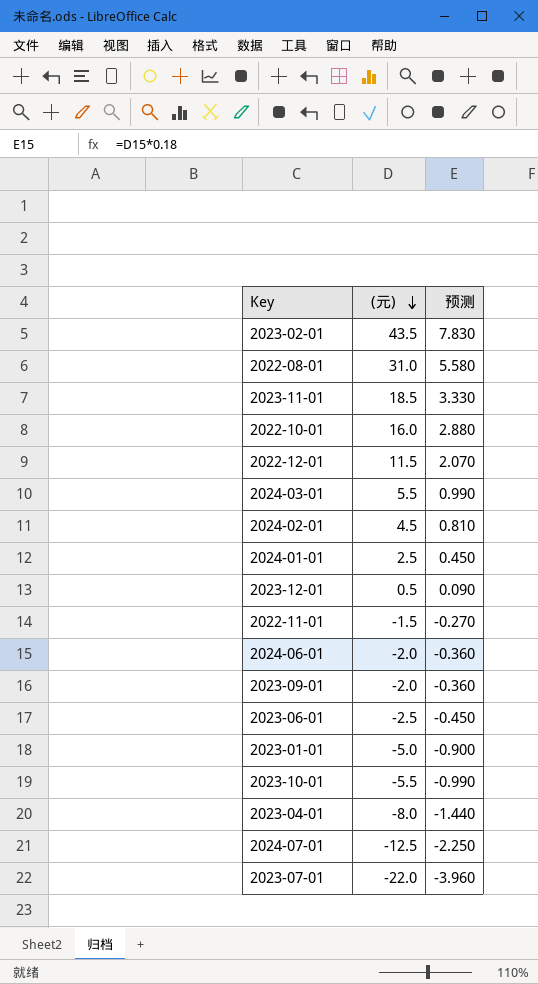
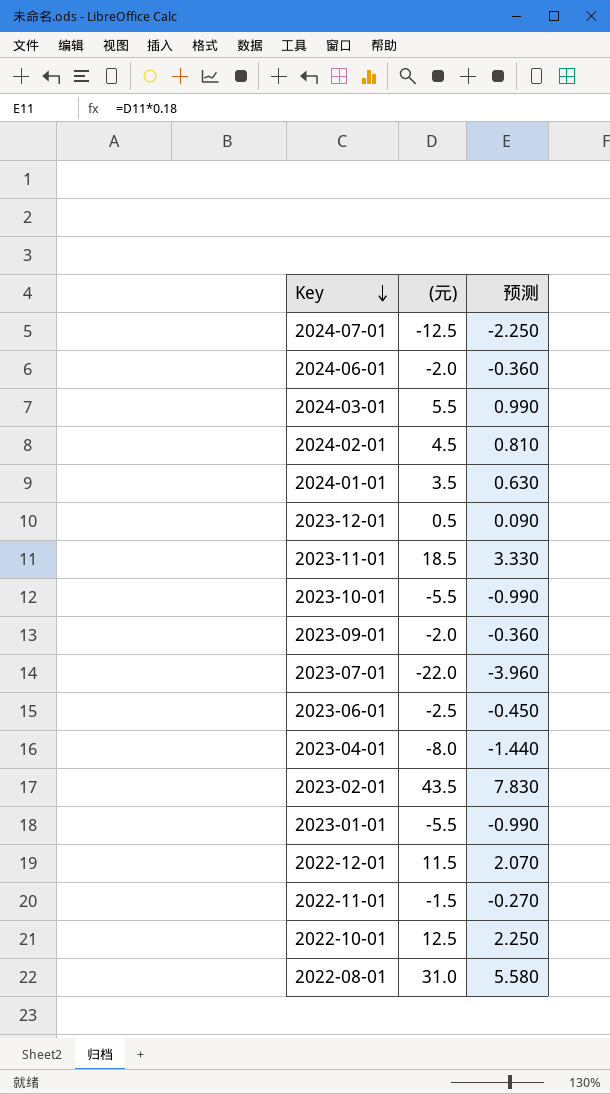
row order: (元) descending -> Key descending
2024-01-01 | (元): 2.5 -> 3.5
2024-01-01 | 预测: 0.450 -> 0.630
2023-01-01 | (元): -5.0 -> -5.5
2023-01-01 | 预测: -0.900 -> -0.990
2022-10-01 | (元): 16.0 -> 12.5
2022-10-01 | 预测: 2.880 -> 2.250

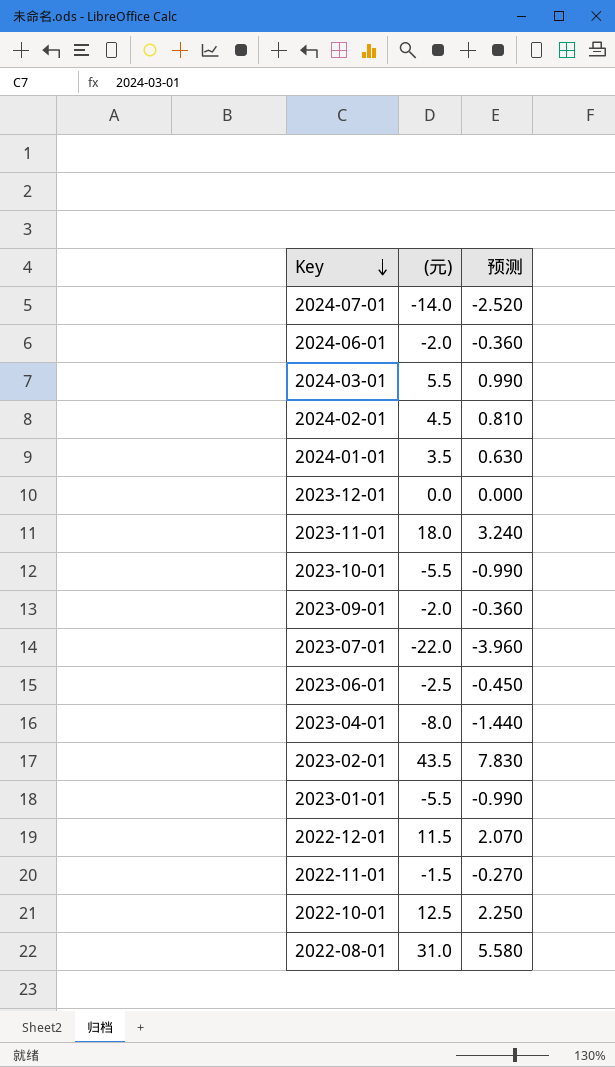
2024-07-01 | (元): -12.5 -> -14.0
2024-07-01 | 预测: -2.250 -> -2.520
2023-12-01 | (元): 0.5 -> 0.0
2023-12-01 | 预测: 0.090 -> 0.000
2023-11-01 | (元): 18.5 -> 18.0
2023-11-01 | 预测: 3.330 -> 3.240

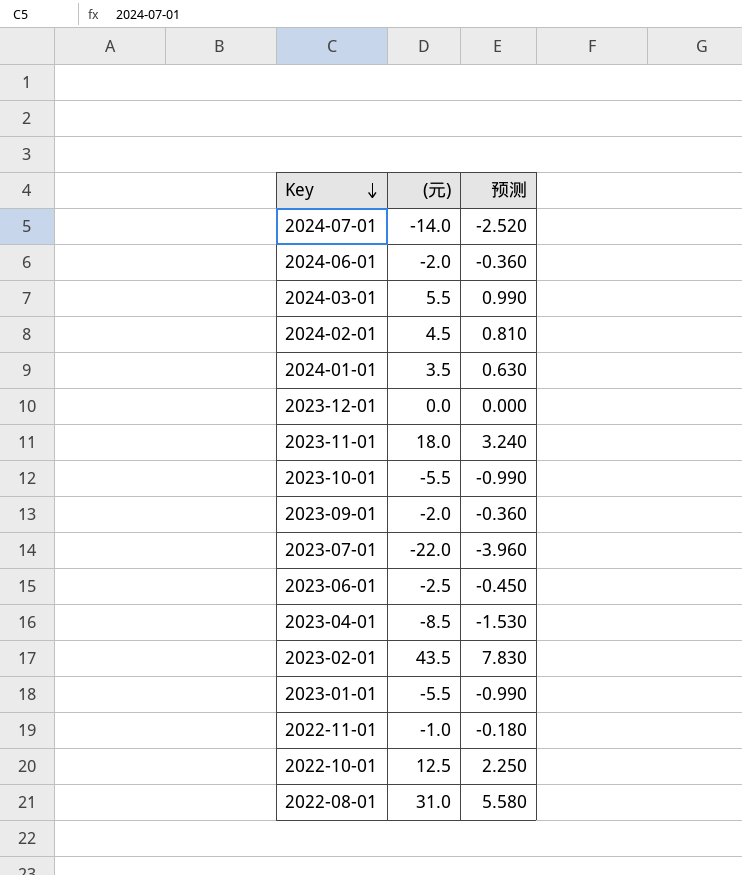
row 2022-12-01: 11.5 | 2.070 -> none
2023-04-01 | (元): -8.0 -> -8.5
2023-04-01 | 预测: -1.440 -> -1.530
2022-11-01 | (元): -1.5 -> -1.0
2022-11-01 | 预测: -0.270 -> -0.180

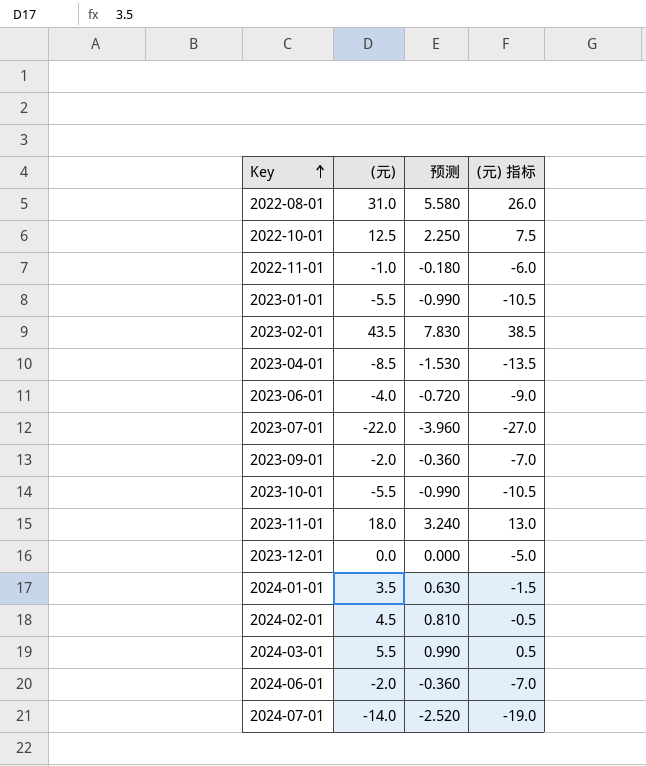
row order: Key descending -> Key ascending
column (元) 指标 | formula: none -> [(元)] - 5
2023-06-01 | (元): -2.5 -> -4.0
2023-06-01 | 预测: -0.450 -> -0.720

